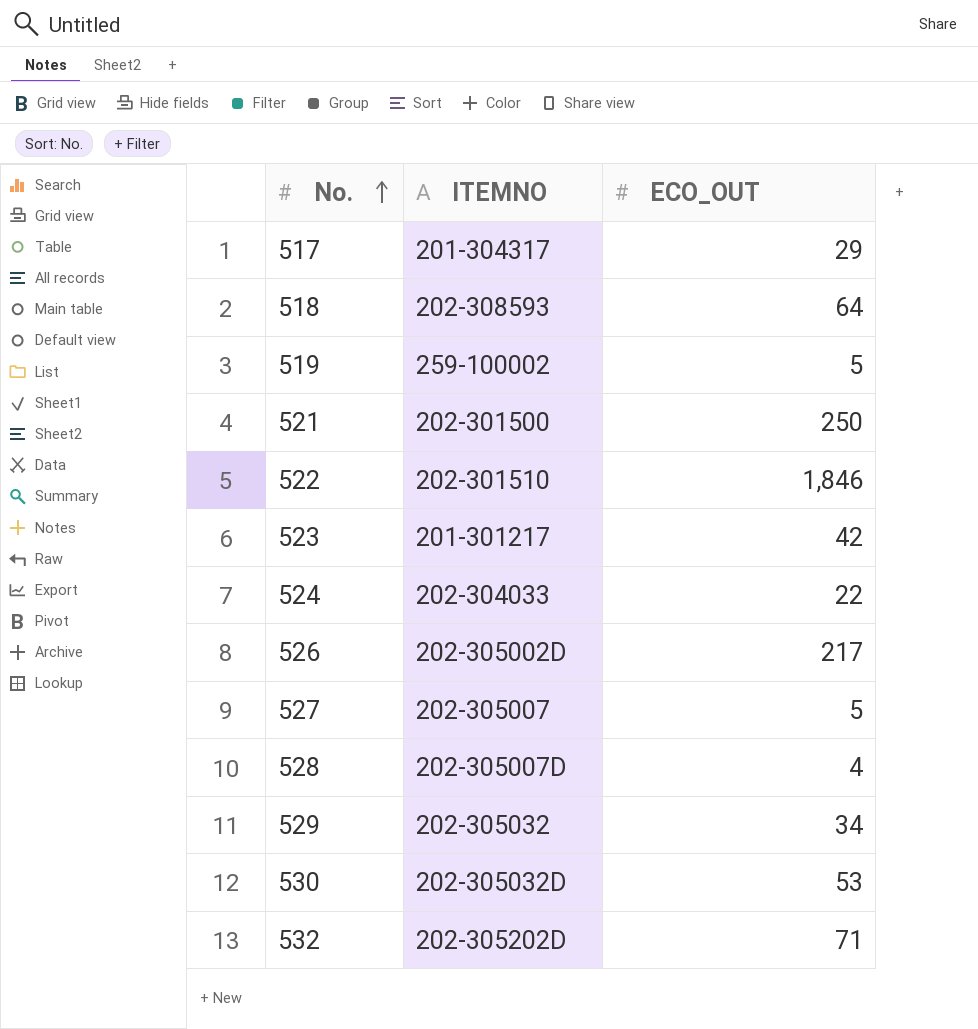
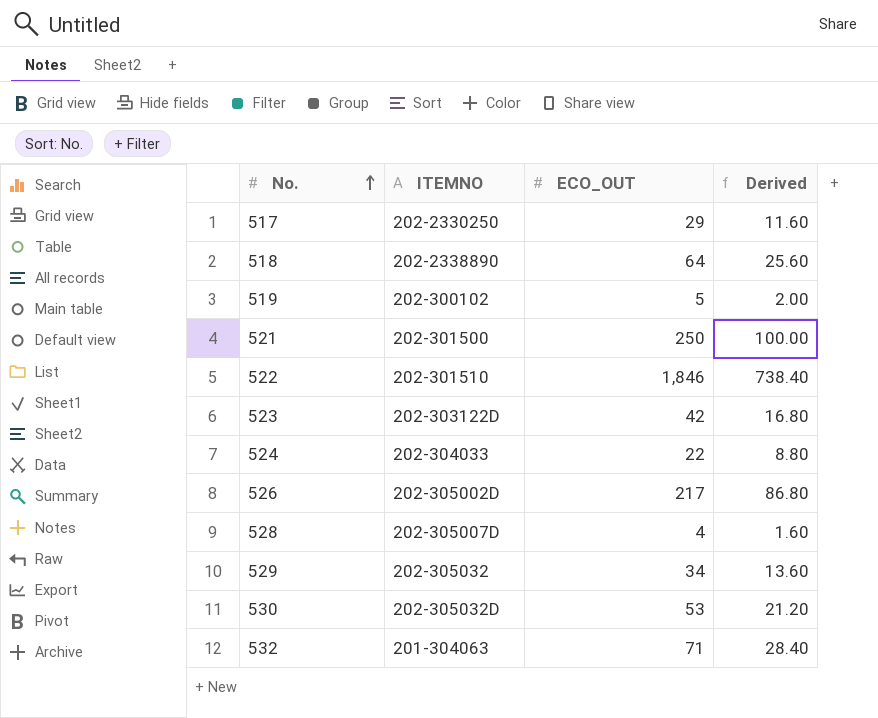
column Derived | formula: none -> [ECO_OUT] * 0.4
row 527: 202-305007 | 5 -> none
517 | ITEMNO: 201-304317 -> 202-2330250
518 | ITEMNO: 202-308593 -> 202-2338890
519 | ITEMNO: 259-100002 -> 202-300102
523 | ITEMNO: 201-301217 -> 202-303122D
532 | ITEMNO: 202-305202D -> 201-304063

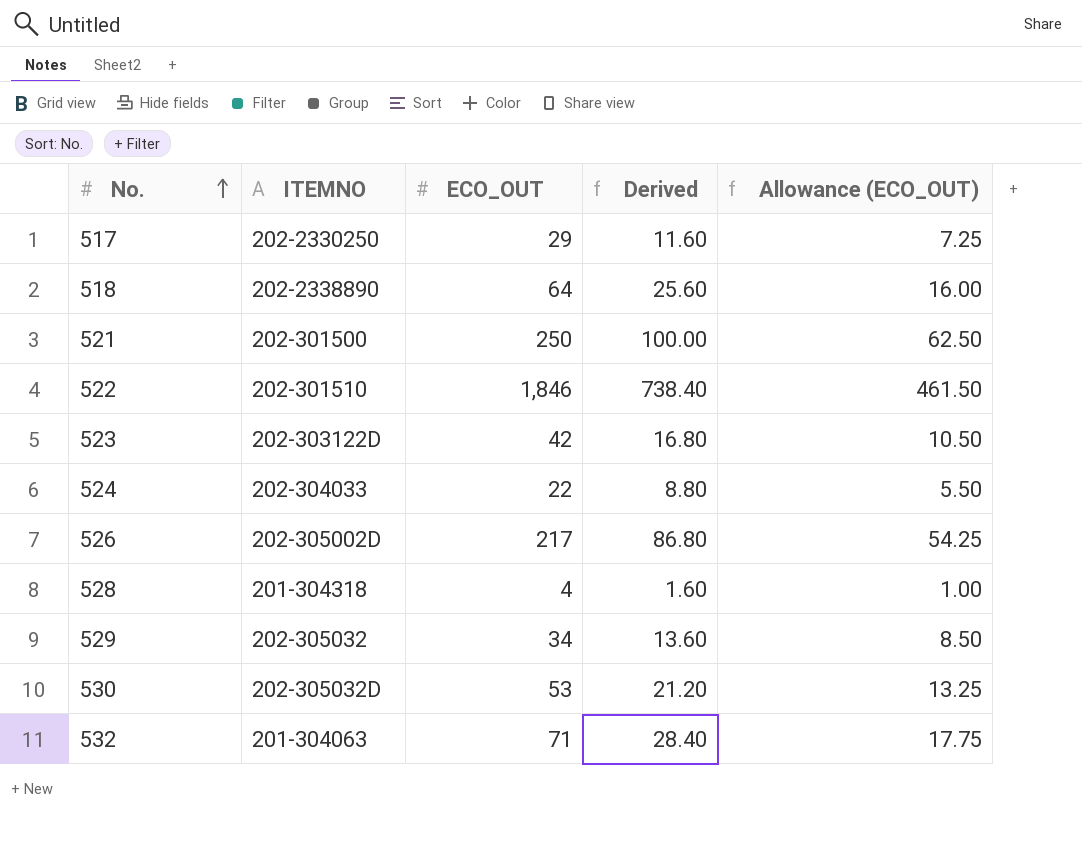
column Allowance (ECO_OUT) | formula: none -> [ECO_OUT] * 0.25
row 519: 202-300102 | 5 | 2.00 -> none
528 | ITEMNO: 202-305007D -> 201-304318

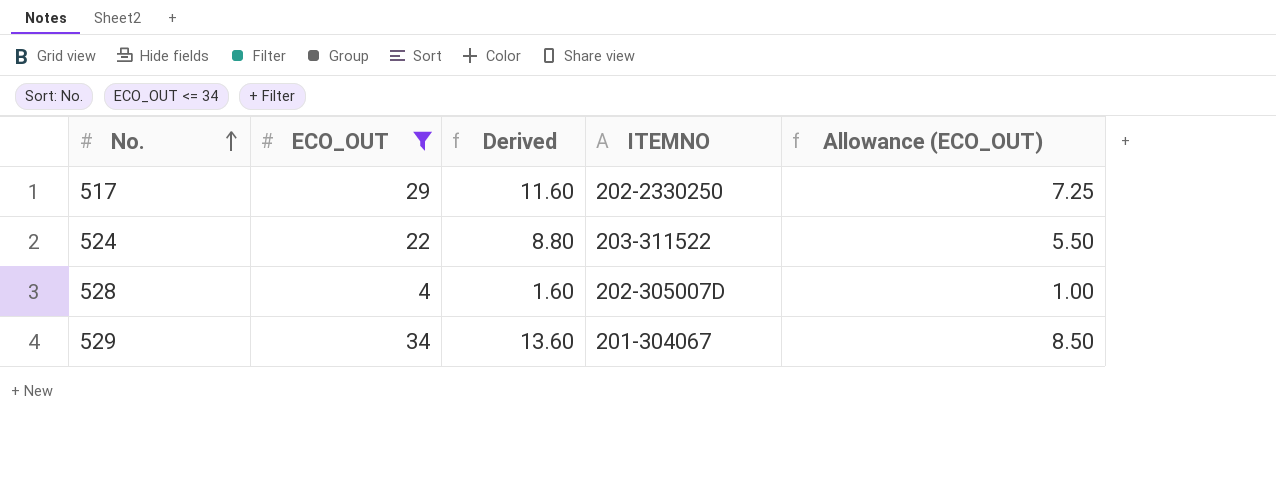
filter: none -> ECO_OUT <= 34
column ITEMNO | position: 2 -> 4
524 | ITEMNO: 202-304033 -> 203-311522
528 | ITEMNO: 201-304318 -> 202-305007D
529 | ITEMNO: 202-305032 -> 201-304067

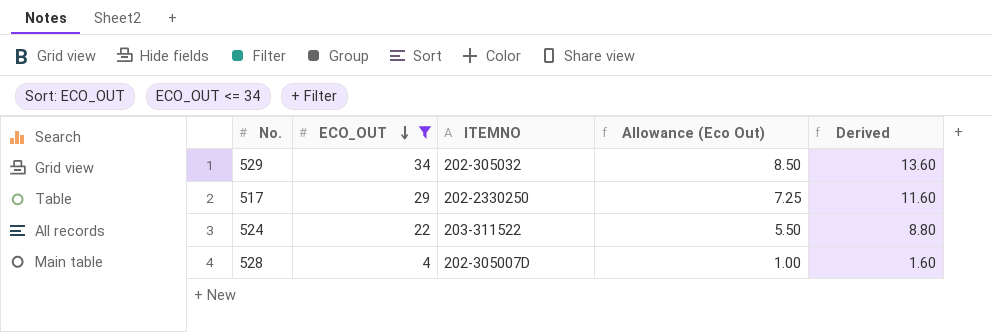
row order: No. ascending -> ECO_OUT descending
column name: Allowance (ECO_OUT) -> Allowance (Eco Out)
column Derived | position: 3 -> 5
529 | ITEMNO: 201-304067 -> 202-305032

